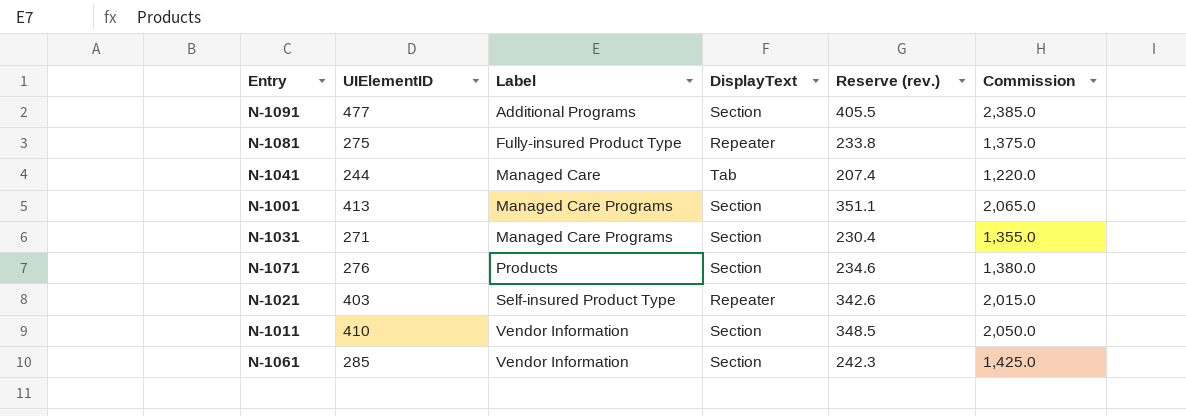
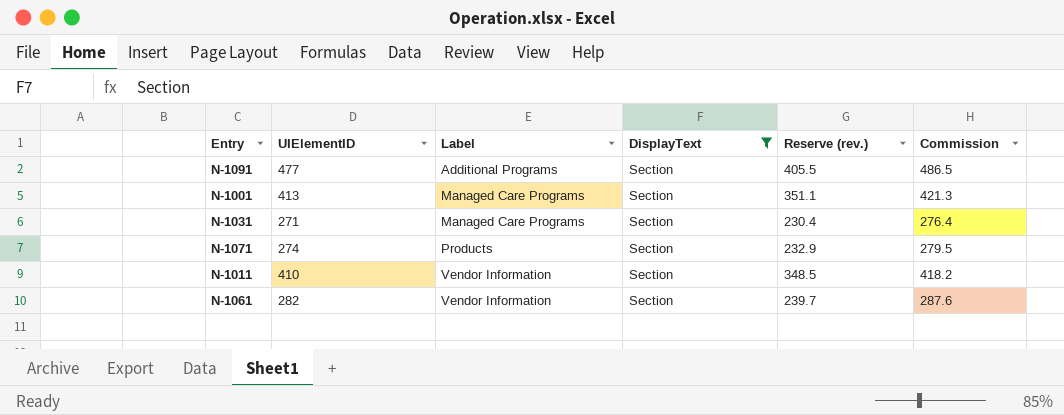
filter: none -> DisplayText = Section
column Commission | formula: [UIElementID] * 5 -> [UIElementID] * 1.02
N-1071 | UIElementID: 276 -> 274
N-1071 | Reserve (rev.): 234.6 -> 232.9
N-1061 | UIElementID: 285 -> 282
N-1061 | Reserve (rev.): 242.3 -> 239.7

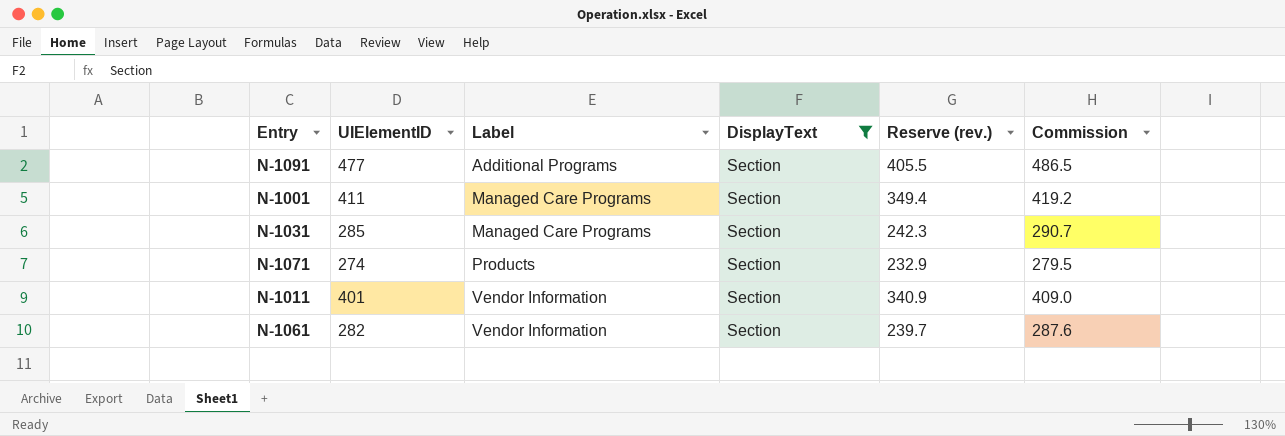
N-1001 | UIElementID: 413 -> 411
N-1001 | Reserve (rev.): 351.1 -> 349.4
N-1001 | Commission: 421.3 -> 419.2
N-1031 | UIElementID: 271 -> 285
N-1031 | Reserve (rev.): 230.4 -> 242.3
N-1031 | Commission: 276.4 -> 290.7
N-1011 | UIElementID: 410 -> 401
N-1011 | Reserve (rev.): 348.5 -> 340.9
N-1011 | Commission: 418.2 -> 409.0

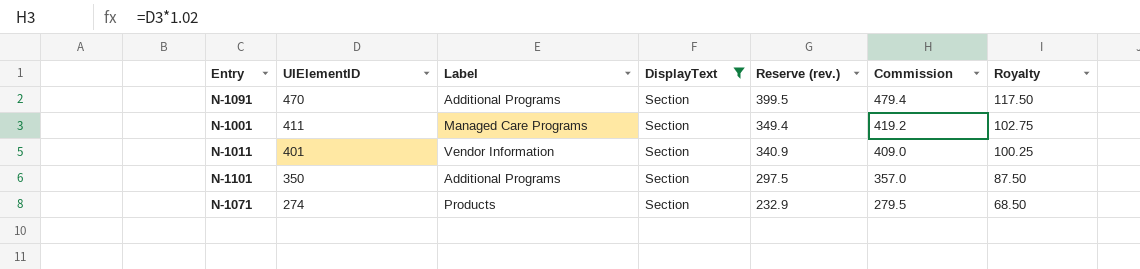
row order: Label ascending -> UIElementID descending
column Royalty | formula: none -> [UIElementID] * 0.25
row N-1031: 285 | Managed Care Programs | Section | 242.3 | 290.7 -> none
row N-1061: 282 | Vendor Information | Section | 239.7 | 287.6 -> none
N-1091 | UIElementID: 477 -> 470
N-1091 | Reserve (rev.): 405.5 -> 399.5
N-1091 | Commission: 486.5 -> 479.4
row N-1101: none -> 350 | Additional Programs | Section | 297.5 | 357.0 | 87.50

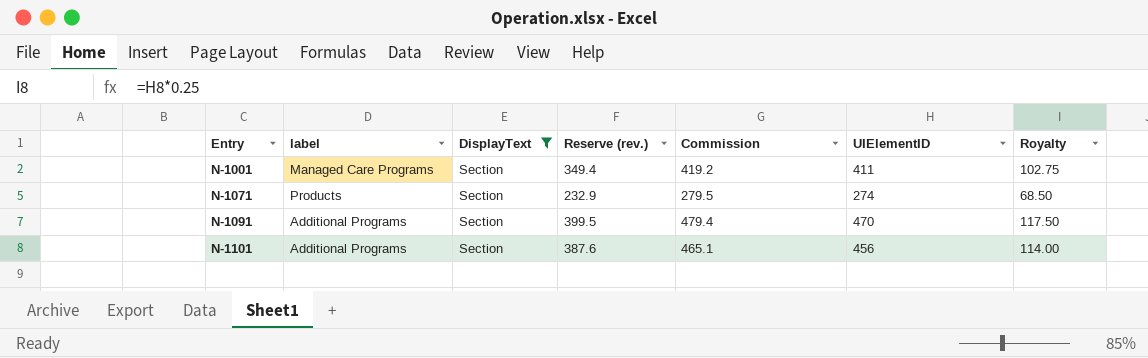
row order: UIElementID descending -> Entry ascending
column name: Label -> label
column UIElementID | position: 2 -> 6
row N-1011: 401 | Vendor Information | Section | 340.9 | 409.0 | 100.25 -> none
N-1101 | Reserve (rev.): 297.5 -> 387.6
N-1101 | Commission: 357.0 -> 465.1
N-1101 | UIElementID: 350 -> 456
N-1101 | Royalty: 87.50 -> 114.00

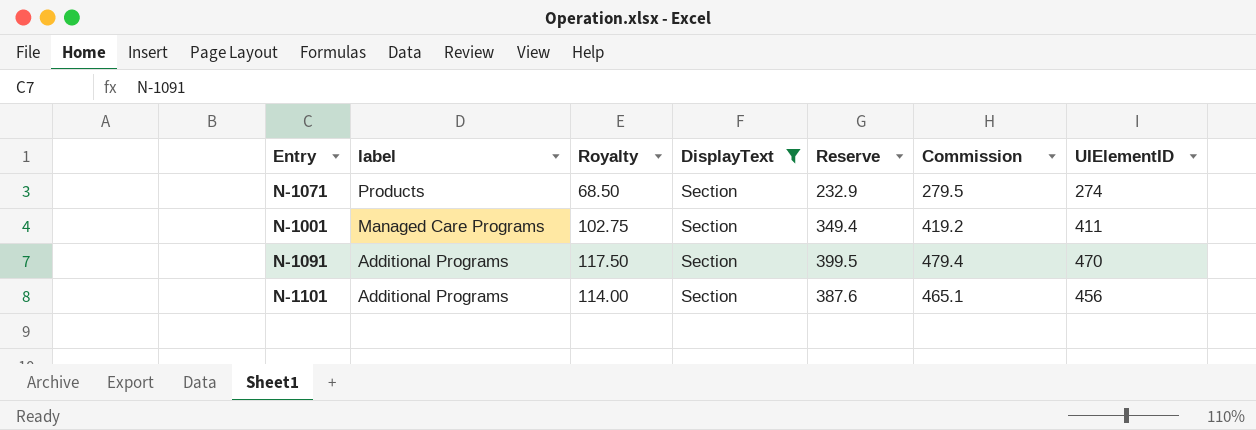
row order: Entry ascending -> label descending
column Royalty | position: 7 -> 3
column name: Reserve (rev.) -> Reserve

